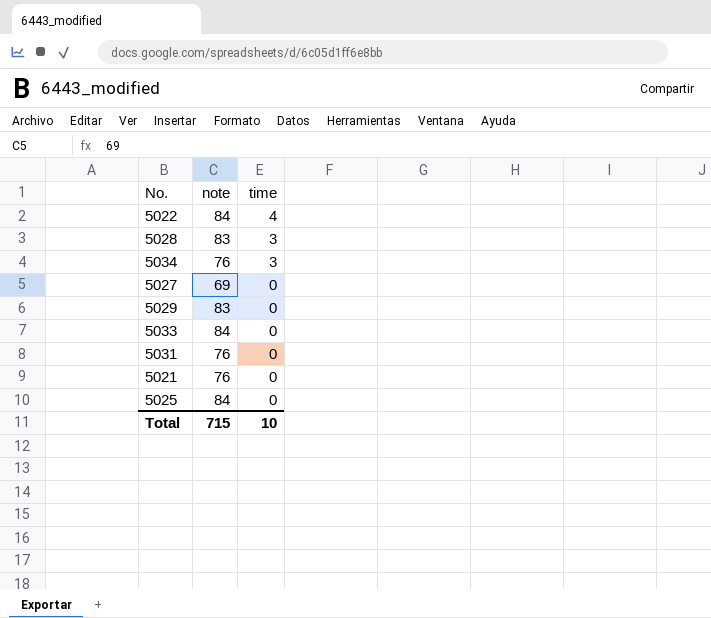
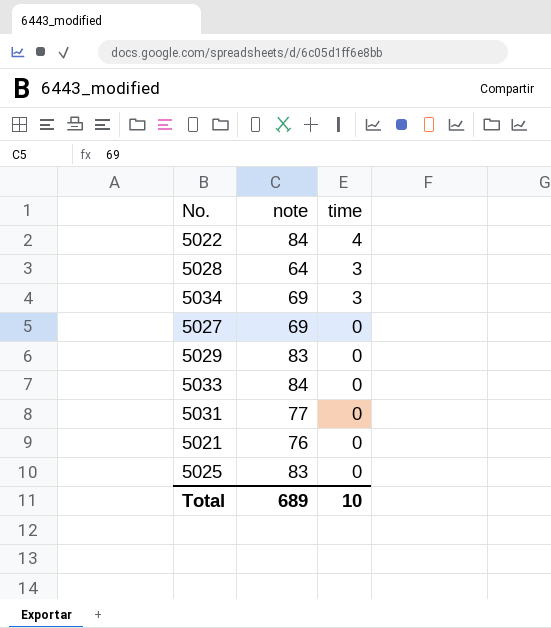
5028 | note: 83 -> 64
5034 | note: 76 -> 69
5031 | note: 76 -> 77
5025 | note: 84 -> 83
Total | note: 715 -> 689

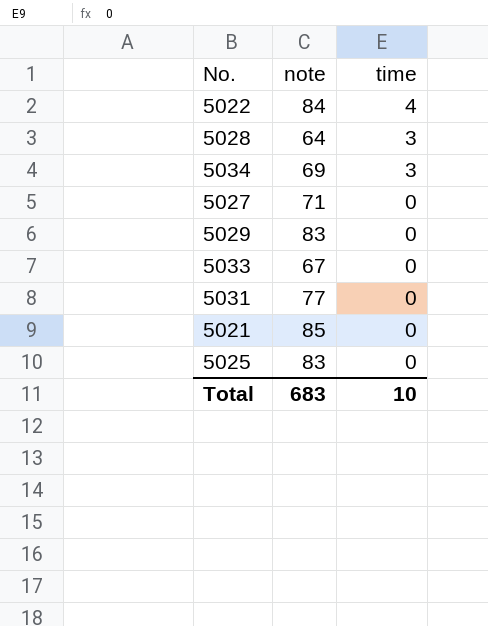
5027 | note: 69 -> 71
5033 | note: 84 -> 67
5021 | note: 76 -> 85
Total | note: 689 -> 683

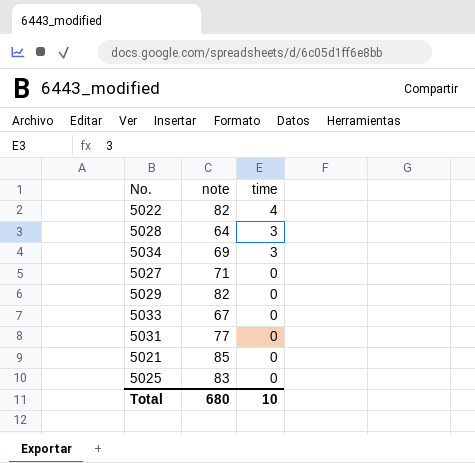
5022 | note: 84 -> 82
5029 | note: 83 -> 82
Total | note: 683 -> 680

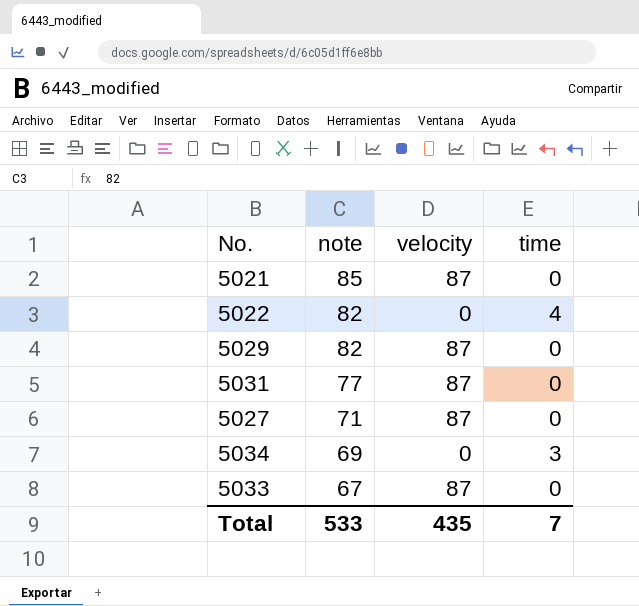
row order: time descending -> note descending
column velocity | position: none -> 3
row 5028: 64 | 3 -> none
row 5025: 83 | 0 -> none
Total | note: 680 -> 533
Total | time: 10 -> 7

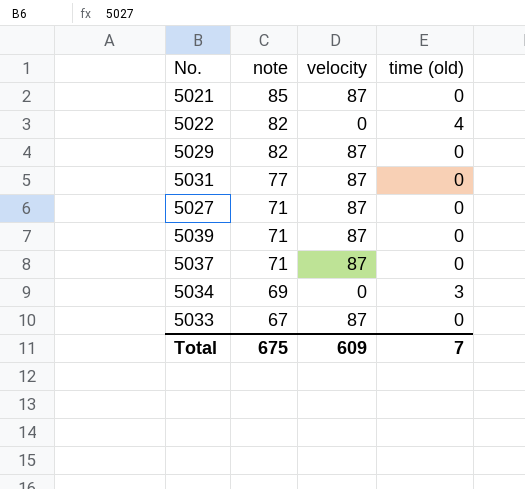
column name: time -> time (old)
row 5039: none -> 71 | 87 | 0
row 5037: none -> 71 | 87 | 0
Total | note: 533 -> 675
Total | velocity: 435 -> 609

